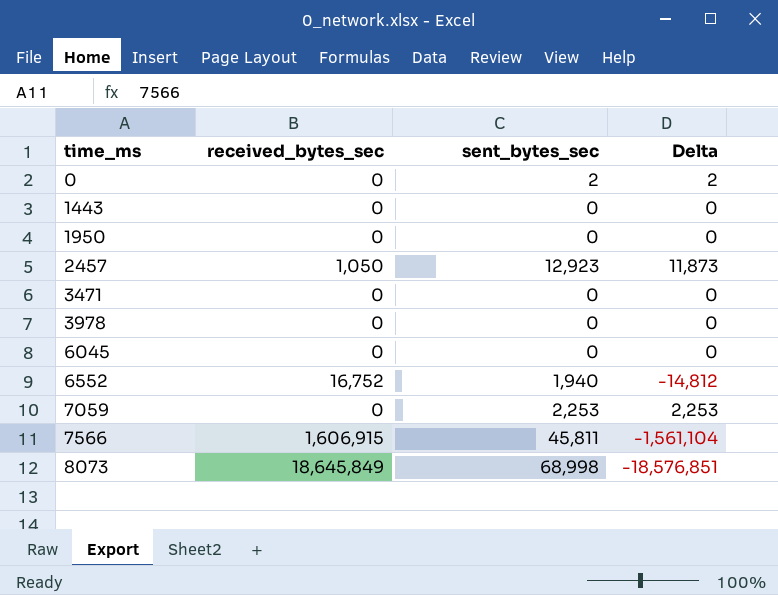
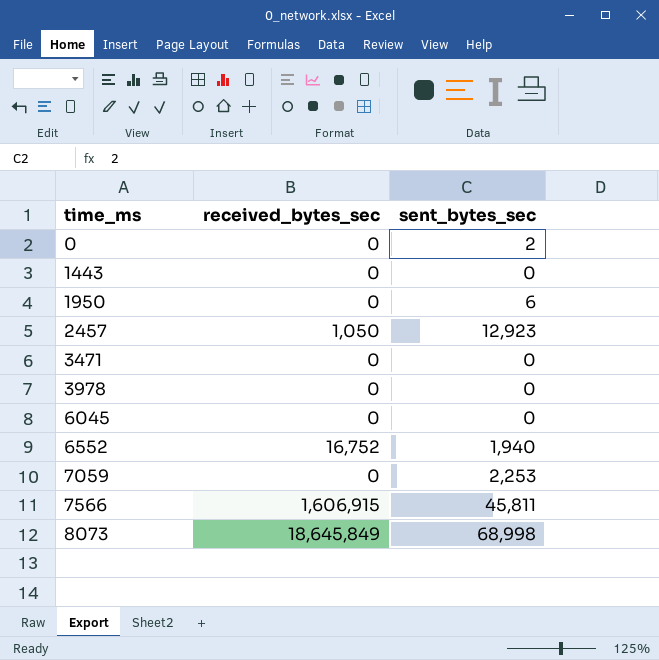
column Delta | formula: [sent_bytes_sec] - [received_bytes_sec] -> none
1950 | sent_bytes_sec: 0 -> 6

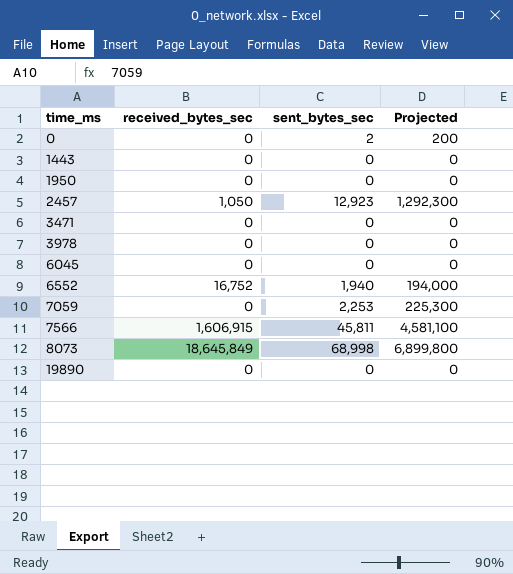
column Projected | formula: none -> [sent_bytes_sec] * 100
1950 | sent_bytes_sec: 6 -> 0
row 19890: none -> 0 | 0 | 0

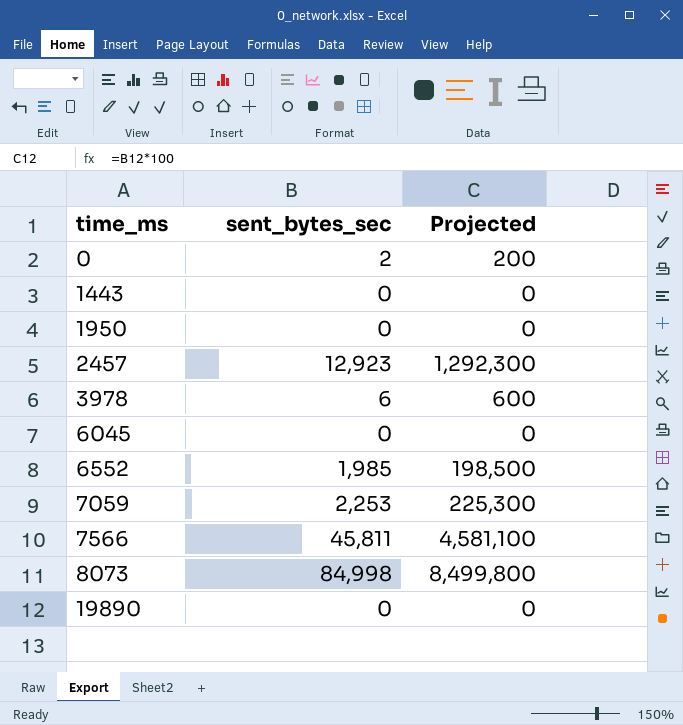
column received_bytes_sec | position: 2 -> none
row 3471: 0 | 0 | 0 -> none
3978 | sent_bytes_sec: 0 -> 6
3978 | Projected: 0 -> 600
6552 | sent_bytes_sec: 1,940 -> 1,985
6552 | Projected: 194,000 -> 198,500
8073 | sent_bytes_sec: 68,998 -> 84,998
8073 | Projected: 6,899,800 -> 8,499,800

